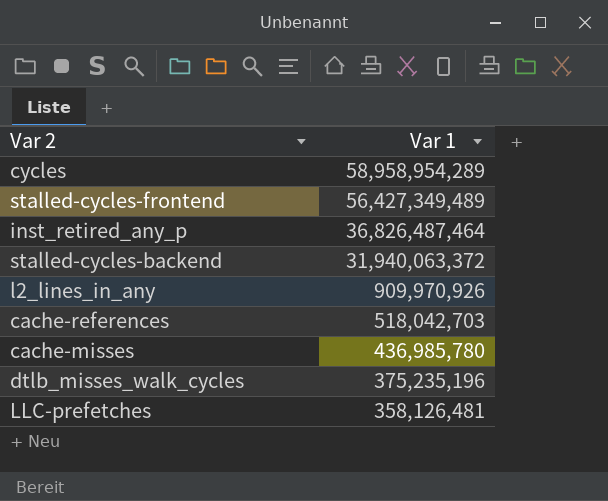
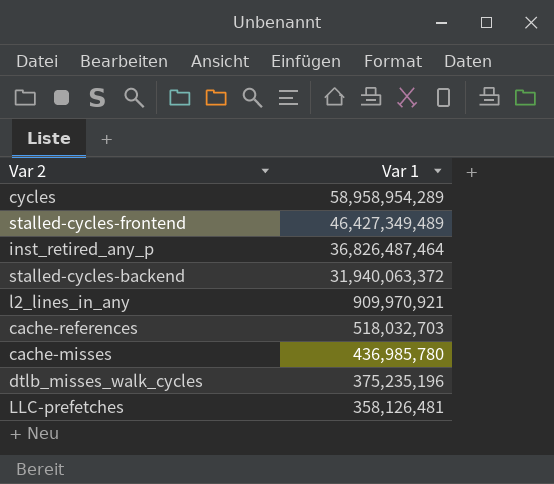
stalled-cycles-frontend | Var 1: 56,427,349,489 -> 46,427,349,489
l2_lines_in_any | Var 1: 909,970,926 -> 909,970,921
cache-references | Var 1: 518,042,703 -> 518,032,703

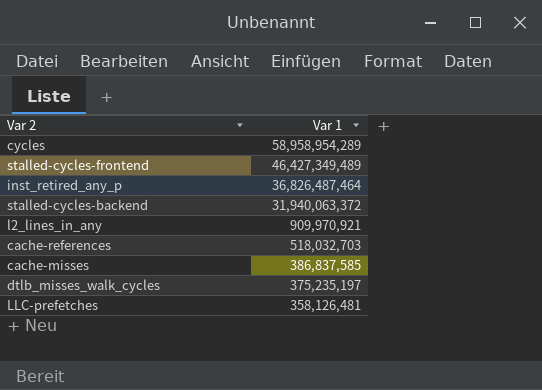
cache-misses | Var 1: 436,985,780 -> 386,837,585
dtlb_misses_walk_cycles | Var 1: 375,235,196 -> 375,235,197

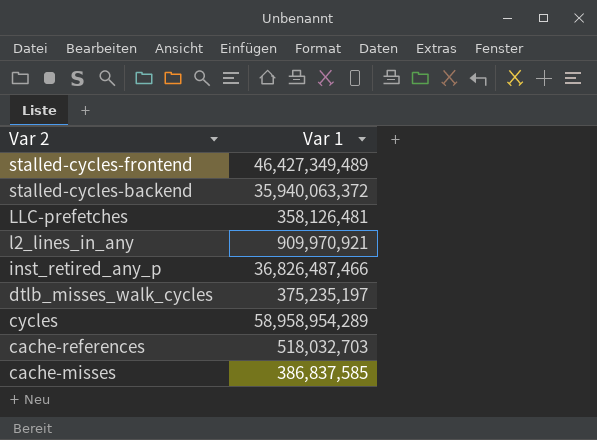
row order: Var 1 descending -> Var 2 descending
stalled-cycles-backend | Var 1: 31,940,063,372 -> 35,940,063,372
inst_retired_any_p | Var 1: 36,826,487,464 -> 36,826,487,466

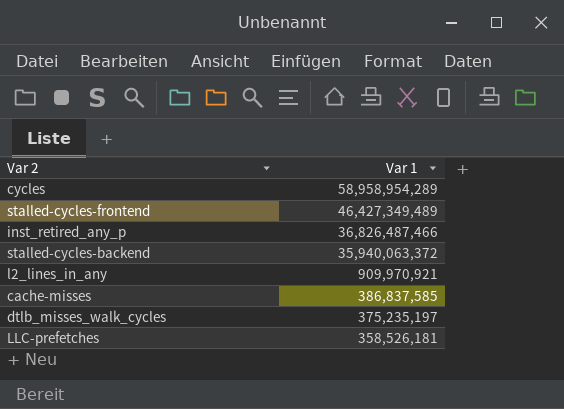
row order: Var 2 descending -> Var 1 descending
row cache-references: 518,032,703 -> none
LLC-prefetches | Var 1: 358,126,481 -> 358,526,181

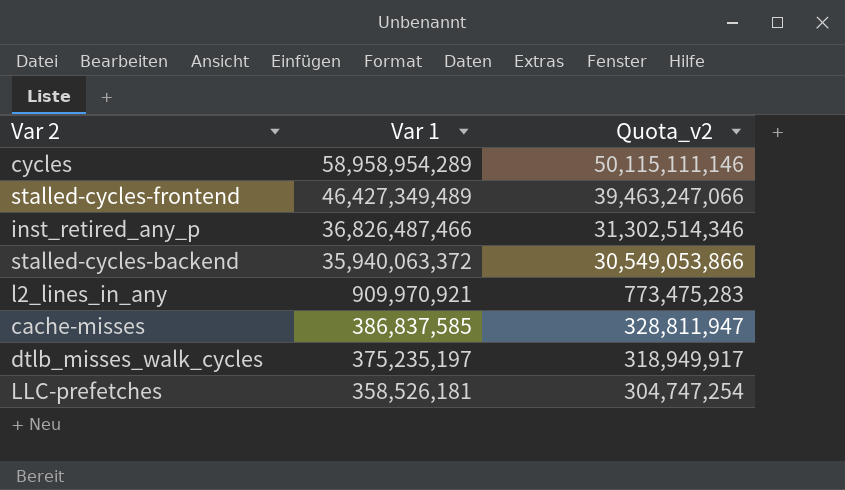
column Quota_v2 | formula: none -> [Var 1] * 0.85

